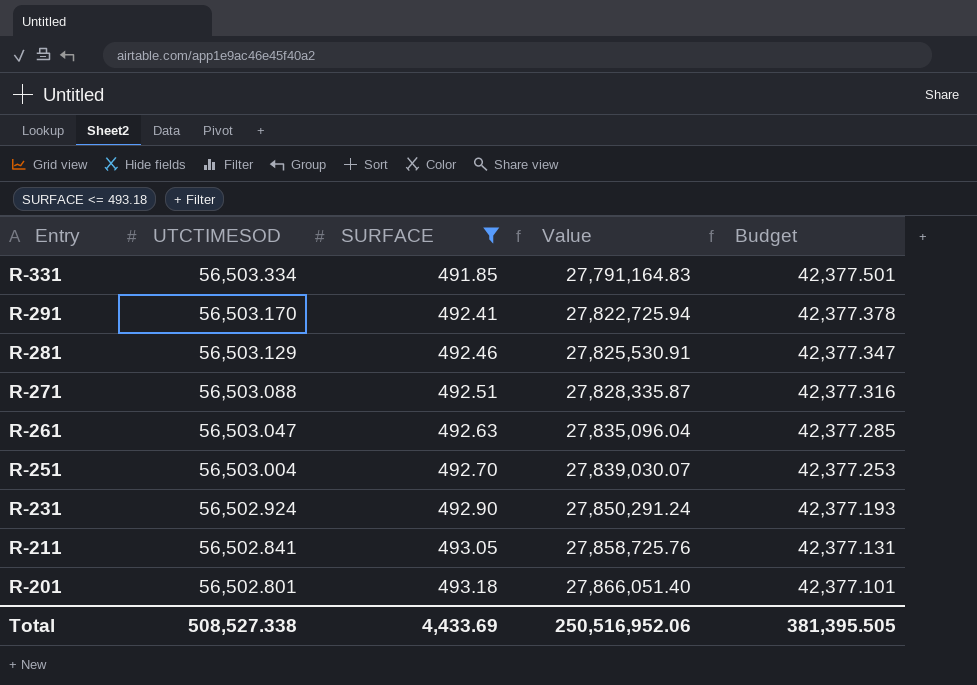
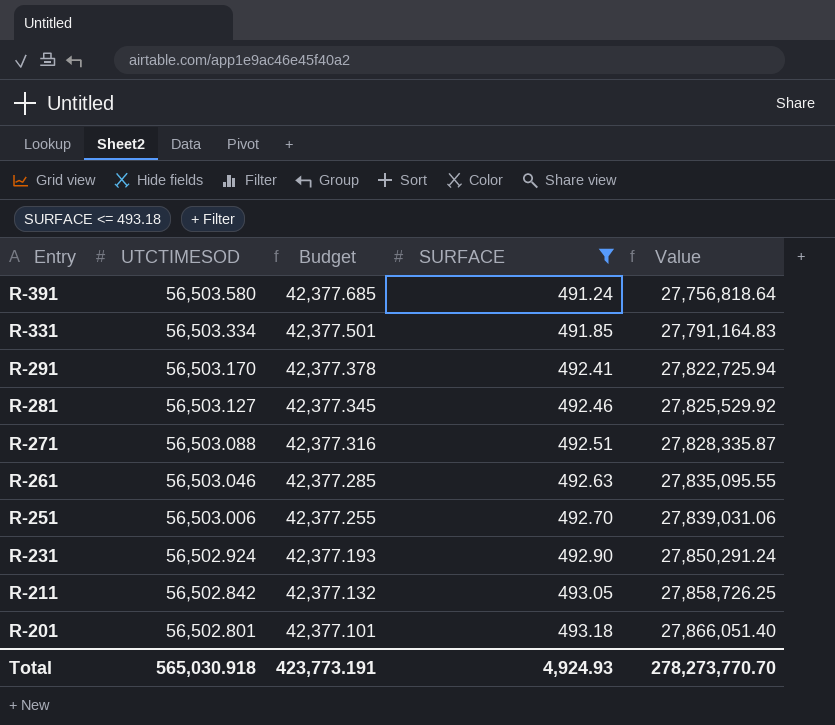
column Budget | position: 5 -> 3
row R-391: none -> 56,503.580 | 42,377.685 | 491.24 | 27,756,818.64
R-281 | UTCTIMESOD: 56,503.129 -> 56,503.127
R-281 | Budget: 42,377.347 -> 42,377.345
R-281 | Value: 27,825,530.91 -> 27,825,529.92
R-261 | UTCTIMESOD: 56,503.047 -> 56,503.046
R-261 | Value: 27,835,096.04 -> 27,835,095.55
R-251 | UTCTIMESOD: 56,503.004 -> 56,503.006
R-251 | Budget: 42,377.253 -> 42,377.255
R-251 | Value: 27,839,030.07 -> 27,839,031.06
R-211 | UTCTIMESOD: 56,502.841 -> 56,502.842
R-211 | Budget: 42,377.131 -> 42,377.132
R-211 | Value: 27,858,725.76 -> 27,858,726.25
Total | UTCTIMESOD: 508,527.338 -> 565,030.918
Total | Budget: 381,395.505 -> 423,773.191
Total | SURFACE: 4,433.69 -> 4,924.93
Total | Value: 250,516,952.06 -> 278,273,770.70

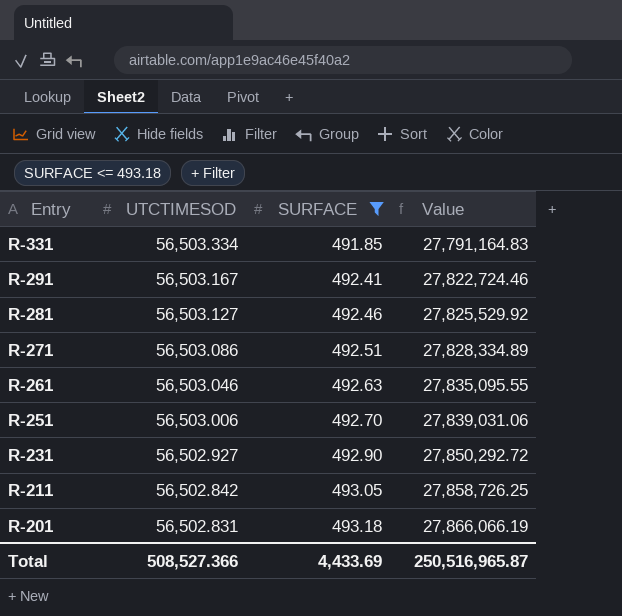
column Budget | formula: [UTCTIMESOD] * 0.75 -> none
row R-391: 56,503.580 | 42,377.685 | 491.24 | 27,756,818.64 -> none
R-291 | UTCTIMESOD: 56,503.170 -> 56,503.167
R-291 | Value: 27,822,725.94 -> 27,822,724.46
R-271 | UTCTIMESOD: 56,503.088 -> 56,503.086
R-271 | Value: 27,828,335.87 -> 27,828,334.89
R-231 | UTCTIMESOD: 56,502.924 -> 56,502.927
R-231 | Value: 27,850,291.24 -> 27,850,292.72
R-201 | UTCTIMESOD: 56,502.801 -> 56,502.831
R-201 | Value: 27,866,051.40 -> 27,866,066.19
Total | UTCTIMESOD: 565,030.918 -> 508,527.366
Total | SURFACE: 4,924.93 -> 4,433.69
Total | Value: 278,273,770.70 -> 250,516,965.87

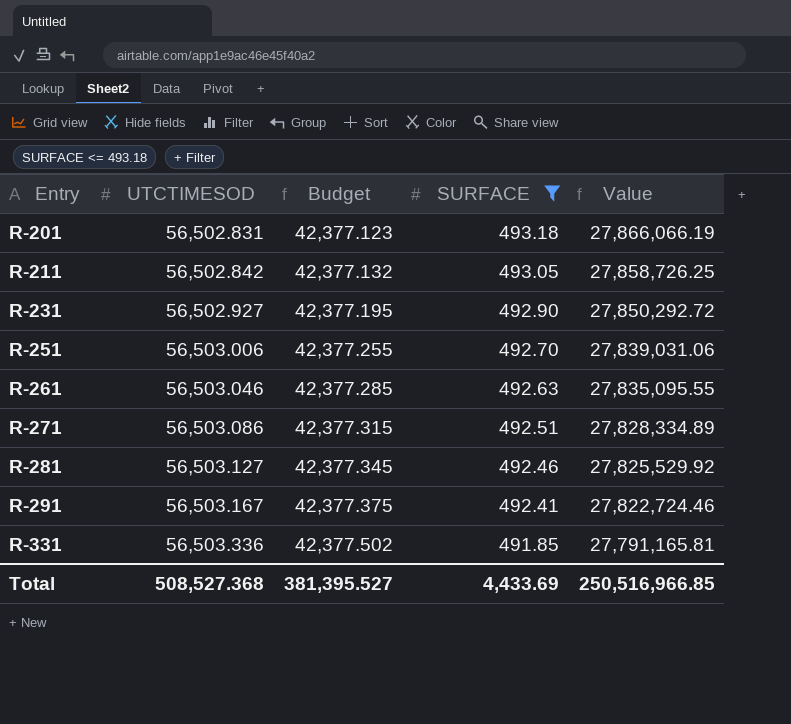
row order: Entry descending -> Entry ascending
column Budget | formula: none -> [UTCTIMESOD] * 0.75
R-331 | UTCTIMESOD: 56,503.334 -> 56,503.336
R-331 | Value: 27,791,164.83 -> 27,791,165.81
Total | UTCTIMESOD: 508,527.366 -> 508,527.368
Total | Value: 250,516,965.87 -> 250,516,966.85

